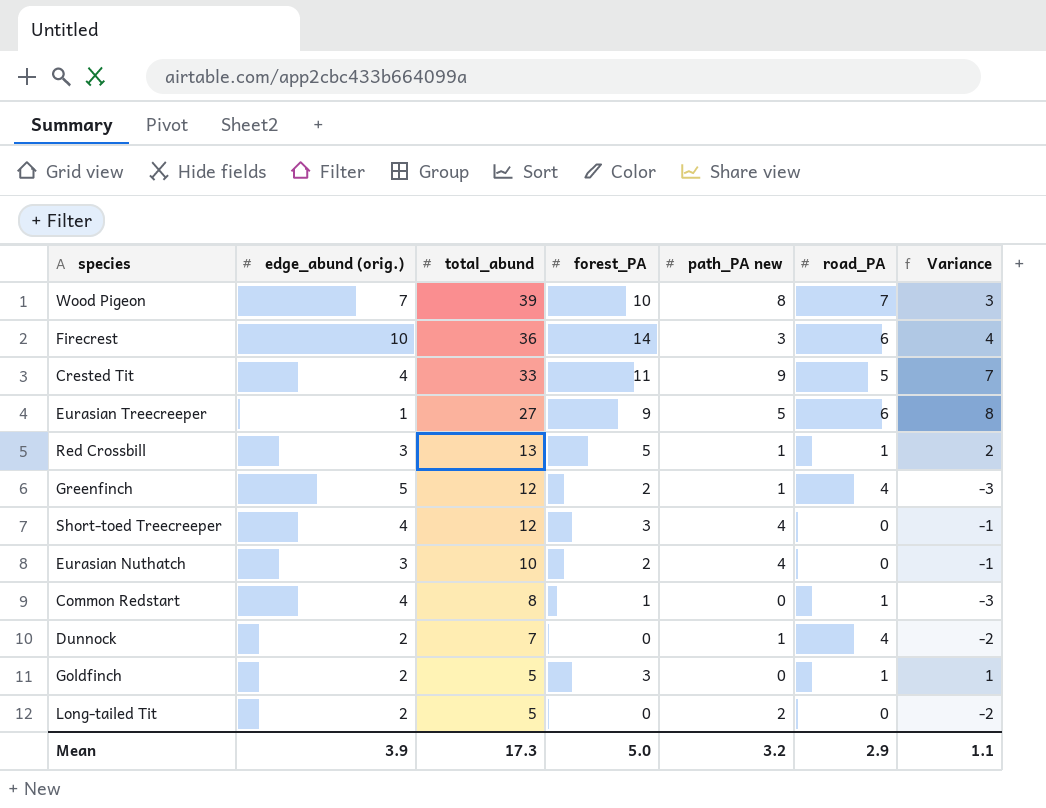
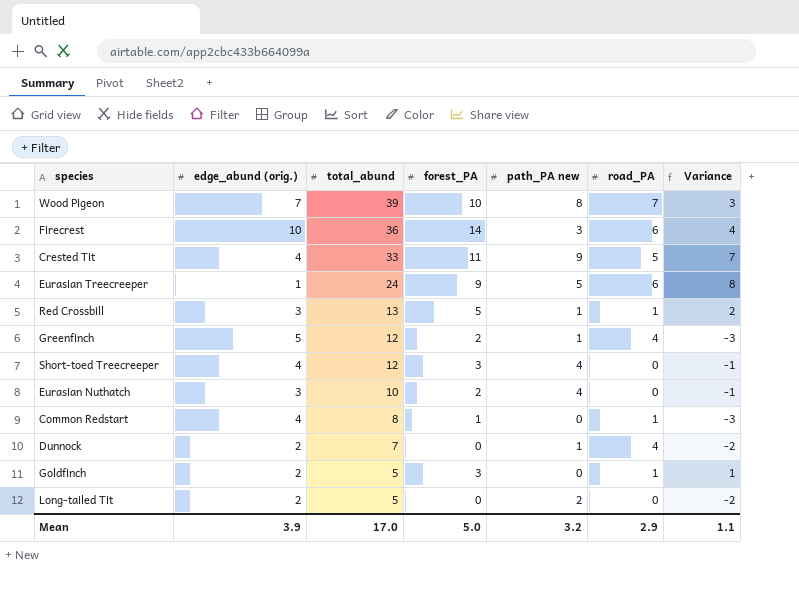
Eurasian Treecreeper | total_abund: 27 -> 24
Mean | total_abund: 17.3 -> 17.0

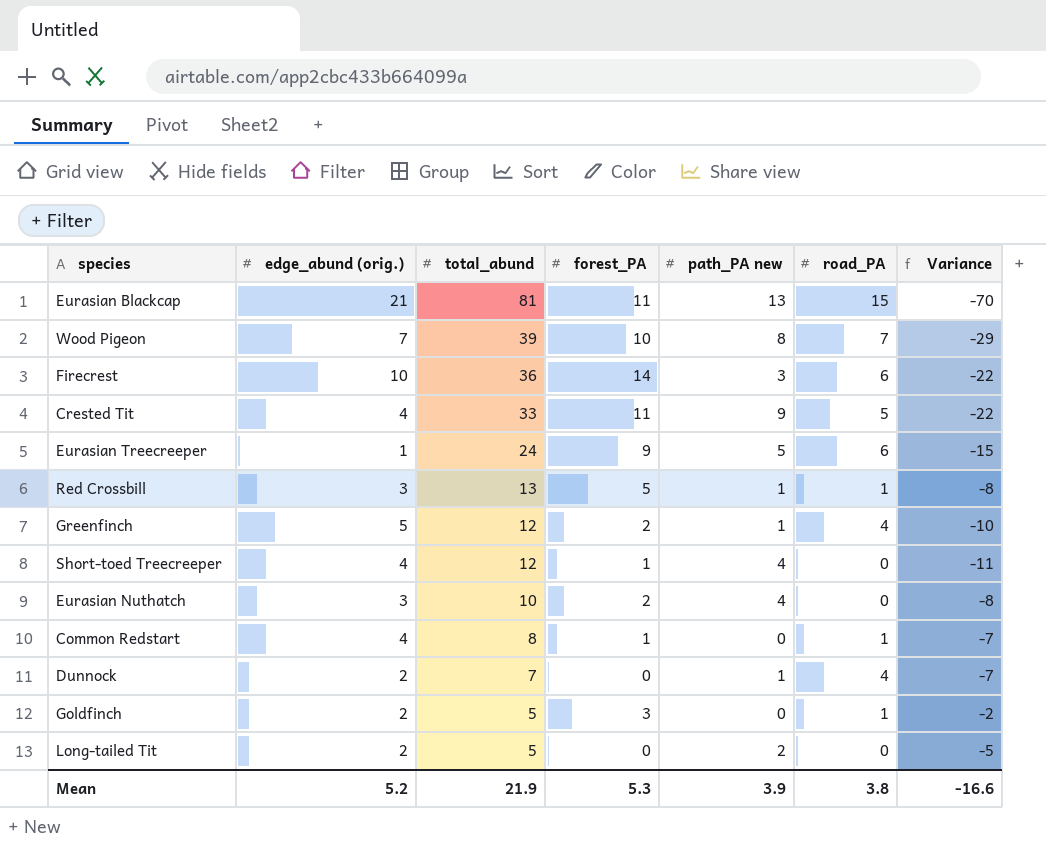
column Variance | formula: [forest_PA] - [edge_abund (orig.)] -> [forest_PA] - [total_abund]
row Eurasian Blackcap: none -> 21 | 81 | 11 | 13 | 15 | -70
Short-toed Treecreeper | forest_PA: 3 -> 1
Mean | edge_abund (orig.): 3.9 -> 5.2
Mean | total_abund: 17.0 -> 21.9
Mean | forest_PA: 5.0 -> 5.3
Mean | path_PA new: 3.2 -> 3.9
Mean | road_PA: 2.9 -> 3.8
Mean | Variance: 1.1 -> -16.6

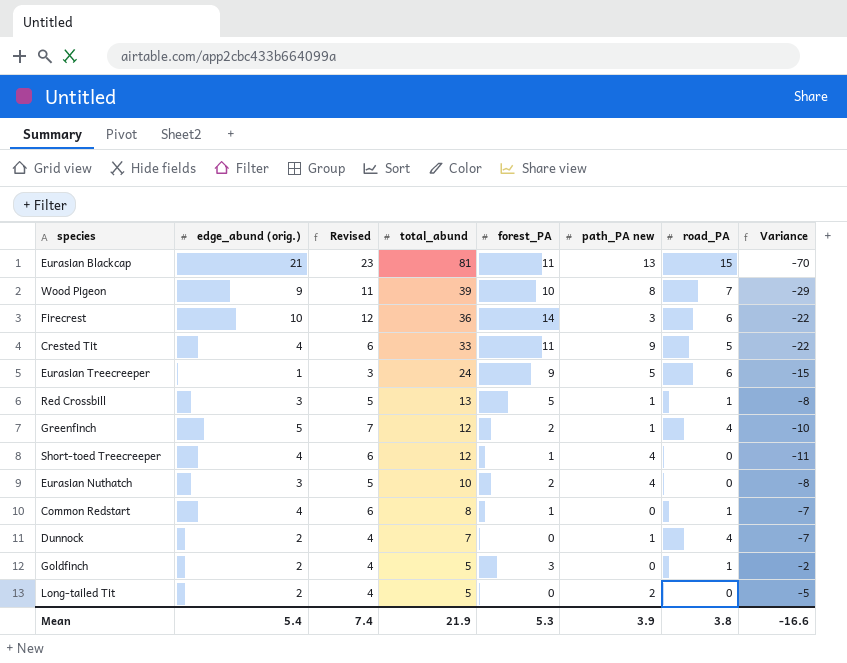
column Revised | formula: none -> [edge_abund (orig.)] + 2
Wood Pigeon | edge_abund (orig.): 7 -> 9
Mean | edge_abund (orig.): 5.2 -> 5.4

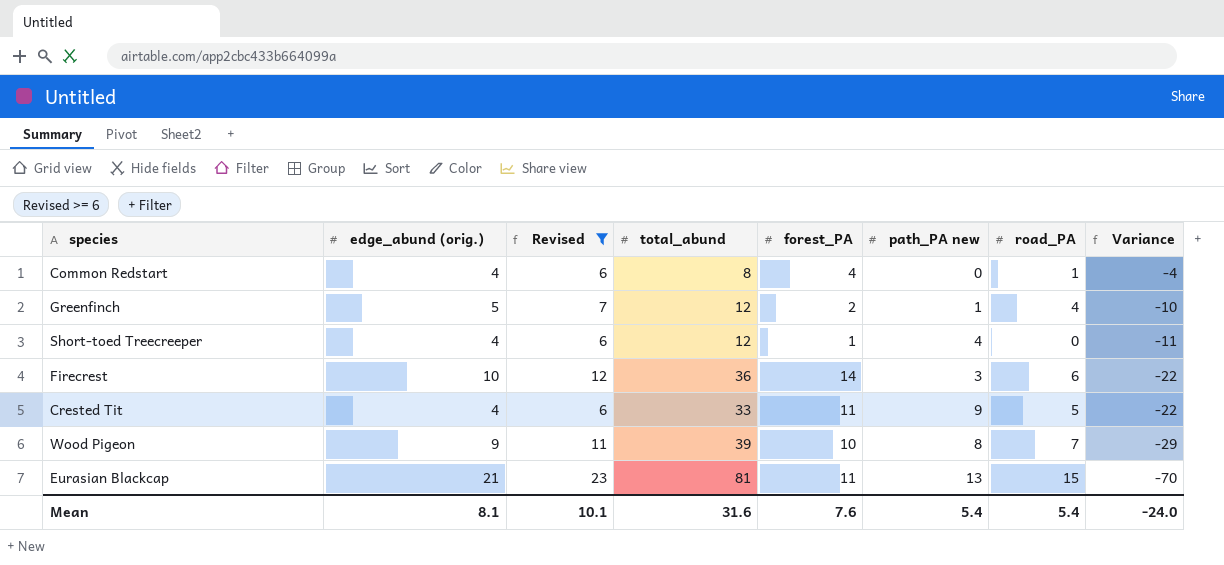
filter: none -> Revised >= 6
row order: total_abund descending -> Variance descending
Common Redstart | forest_PA: 1 -> 4
Common Redstart | Variance: -7 -> -4
Mean | edge_abund (orig.): 5.4 -> 8.1
Mean | Revised: 7.4 -> 10.1
Mean | total_abund: 21.9 -> 31.6
Mean | forest_PA: 5.3 -> 7.6
Mean | path_PA new: 3.9 -> 5.4
Mean | road_PA: 3.8 -> 5.4
Mean | Variance: -16.6 -> -24.0

